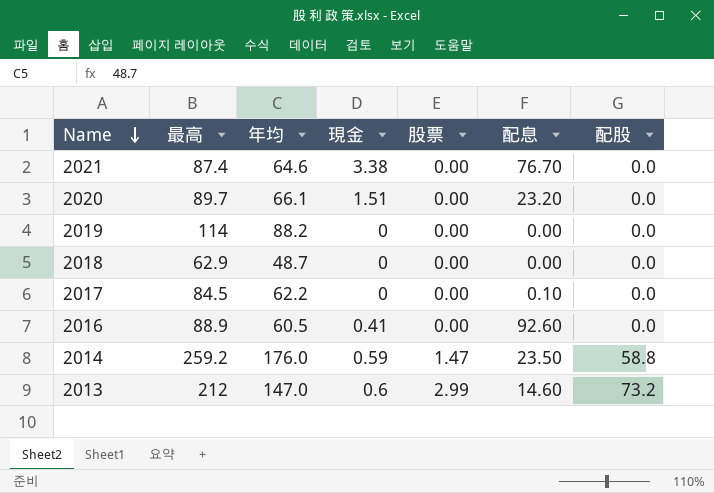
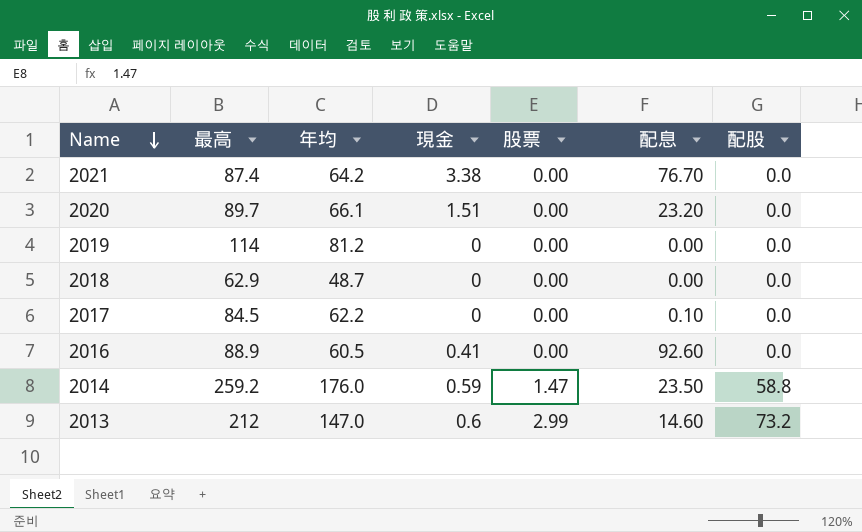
2021 | 年均: 64.6 -> 64.2
2019 | 年均: 88.2 -> 81.2

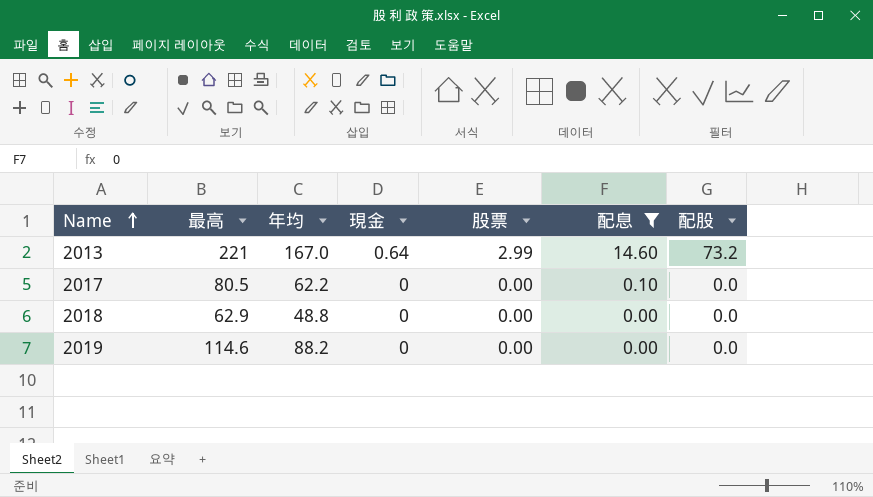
filter: none -> 配息 <= 14.60
row order: Name descending -> Name ascending
2013 | 最高: 212 -> 221
2013 | 年均: 147.0 -> 167.0
2013 | 現金: 0.6 -> 0.64
2017 | 最高: 84.5 -> 80.5
2018 | 年均: 48.7 -> 48.8
2019 | 最高: 114 -> 114.6
2019 | 年均: 81.2 -> 88.2

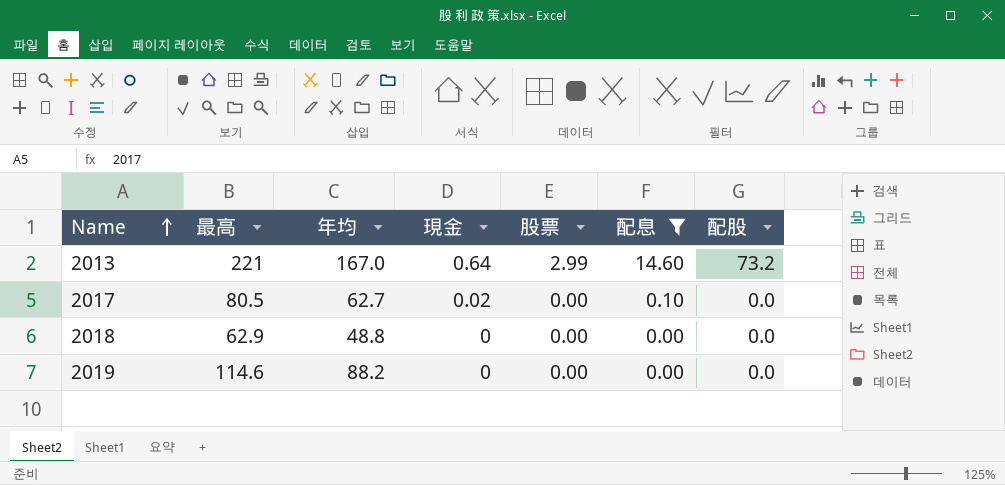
2017 | 年均: 62.2 -> 62.7
2017 | 現金: 0 -> 0.02

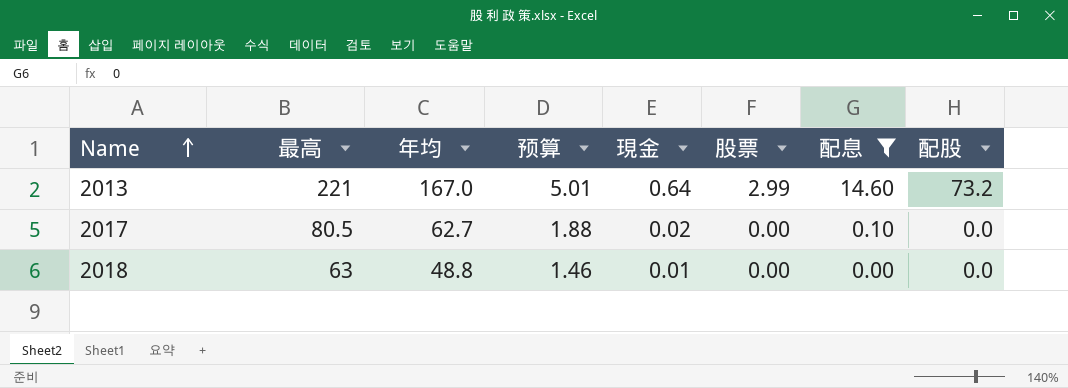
column 预算 | formula: none -> [年均] * 0.03
row 2019: 114.6 | 88.2 | 0 | 0.00 | 0.00 | 0.0 -> none
2018 | 最高: 62.9 -> 63
2018 | 現金: 0 -> 0.01

